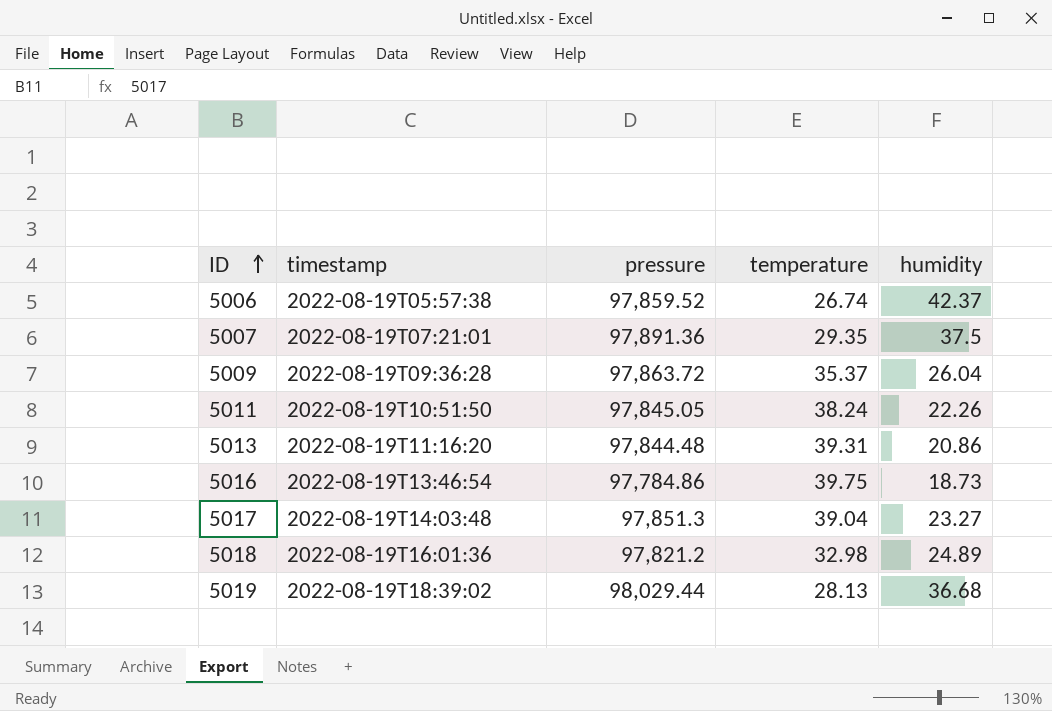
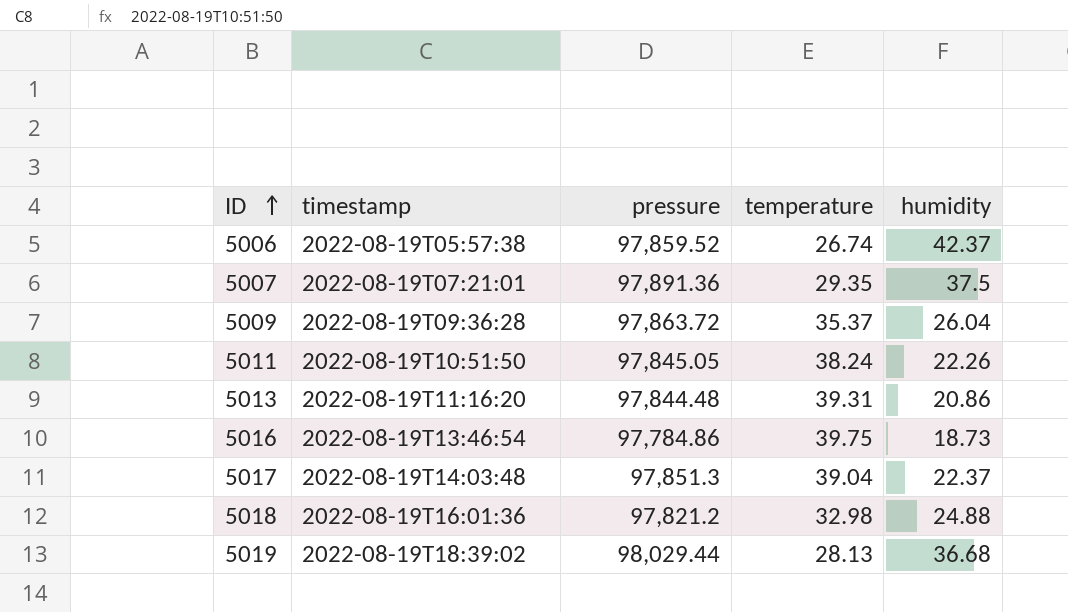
5017 | humidity: 23.27 -> 22.37
5018 | humidity: 24.89 -> 24.88

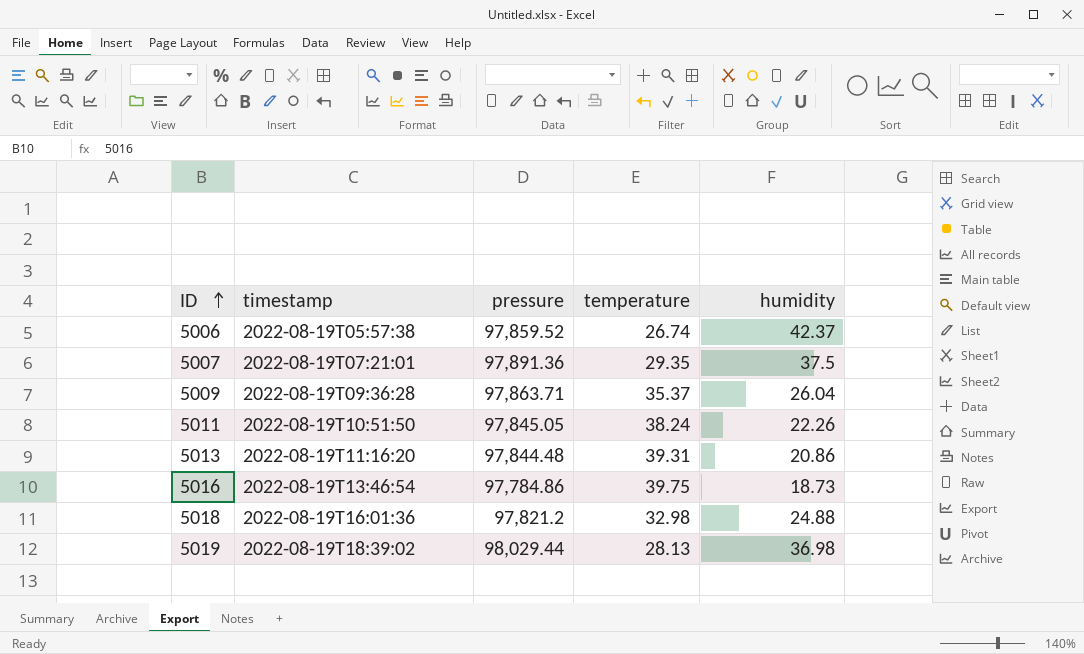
row 5017: 2022-08-19T14:03:48 | 97,851.3 | 39.04 | 22.37 -> none
5009 | pressure: 97,863.72 -> 97,863.71
5019 | humidity: 36.68 -> 36.98

